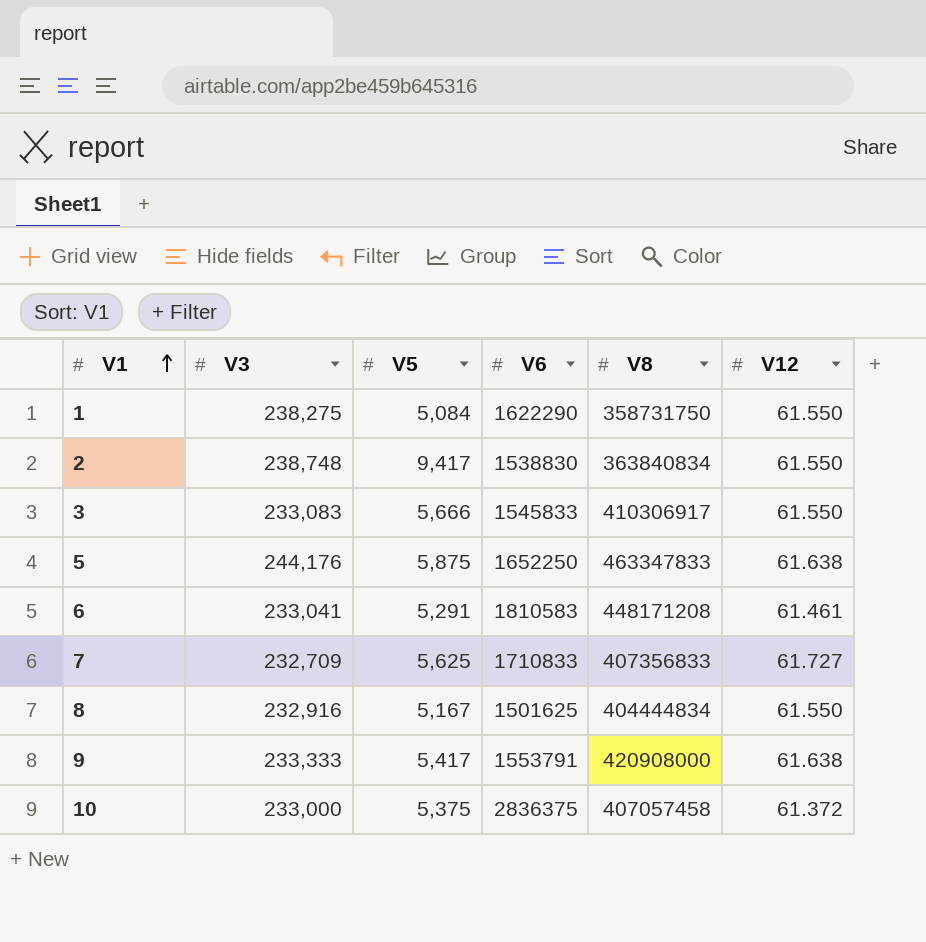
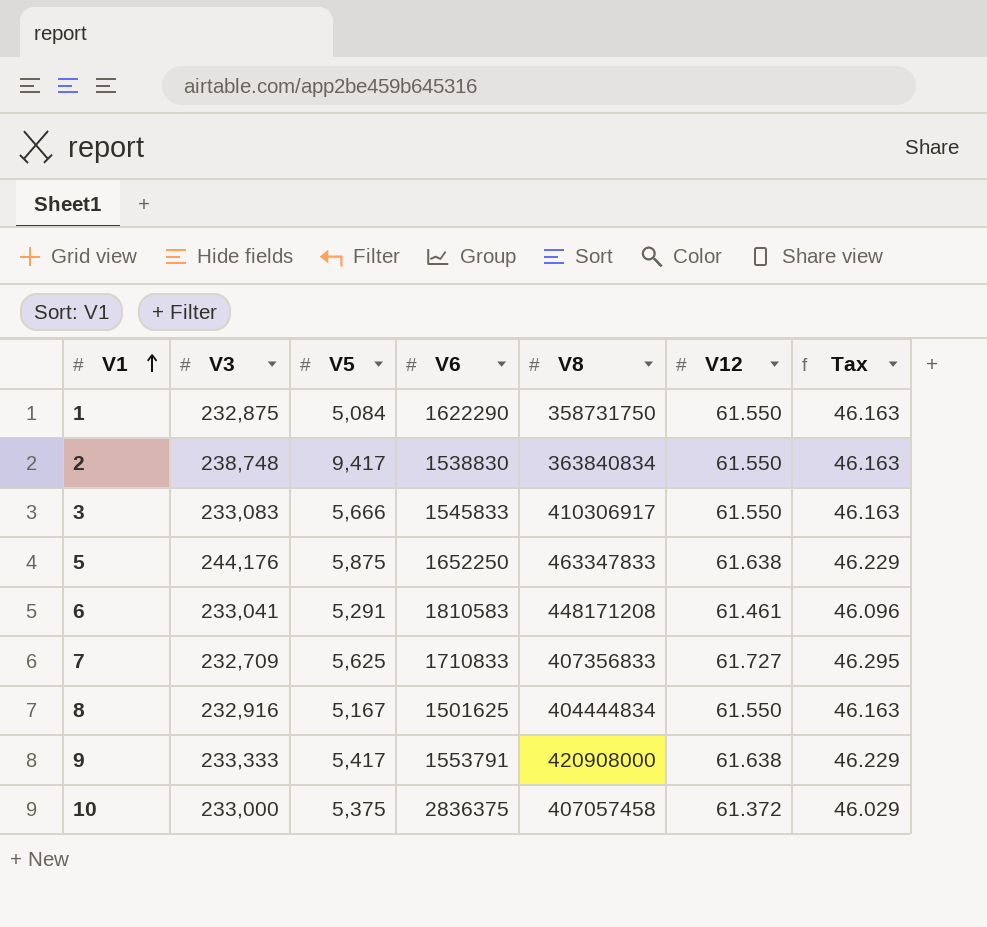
column Tax | formula: none -> [V12] * 0.75
1 | V3: 238,275 -> 232,875

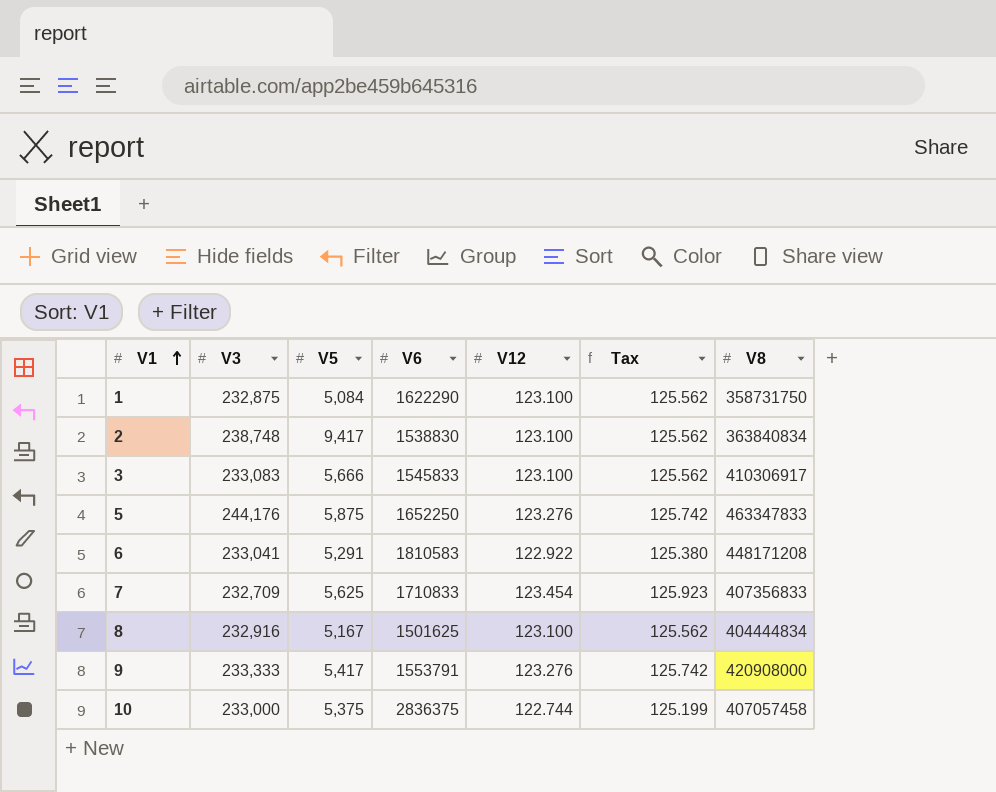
column Tax | formula: [V12] * 0.75 -> [V12] * 1.02
column V8 | position: 5 -> 7
1 | V12: 61.550 -> 123.100
2 | V12: 61.550 -> 123.100
3 | V12: 61.550 -> 123.100
5 | V12: 61.638 -> 123.276
6 | V12: 61.461 -> 122.922
7 | V12: 61.727 -> 123.454
8 | V12: 61.550 -> 123.100
9 | V12: 61.638 -> 123.276
10 | V12: 61.372 -> 122.744

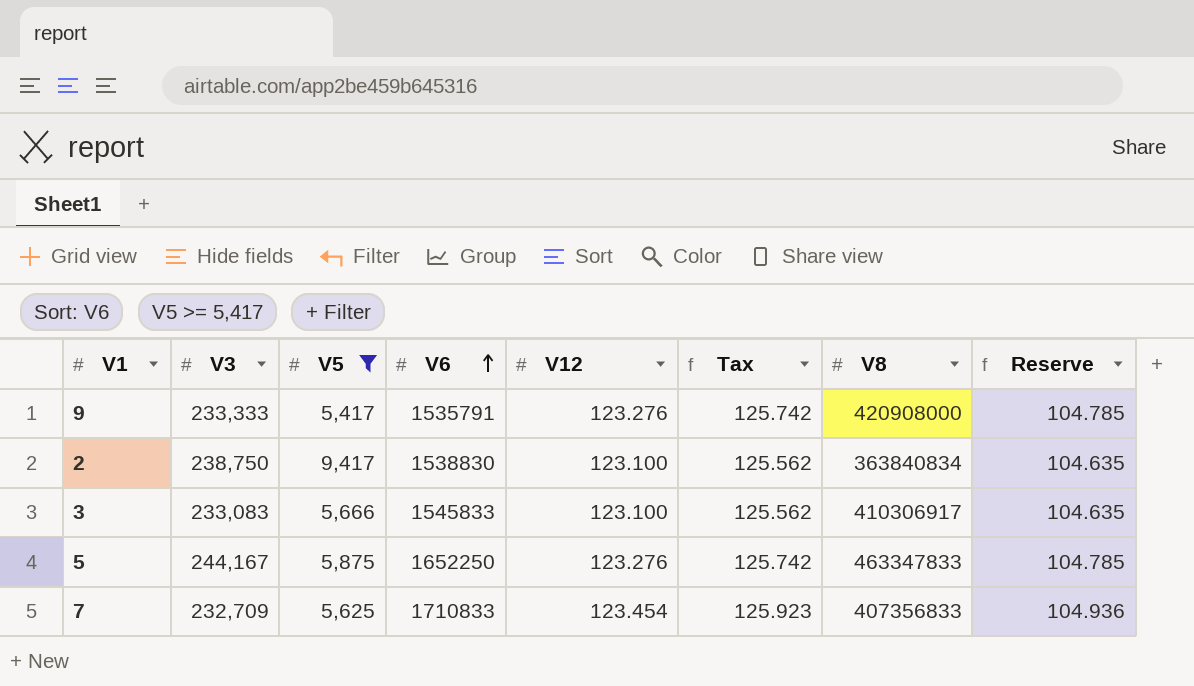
filter: none -> V5 >= 5,417
row order: V1 ascending -> V6 ascending
column Reserve | formula: none -> [V12] * 0.85
9 | V6: 1553791 -> 1535791
2 | V3: 238,748 -> 238,750
5 | V3: 244,176 -> 244,167

